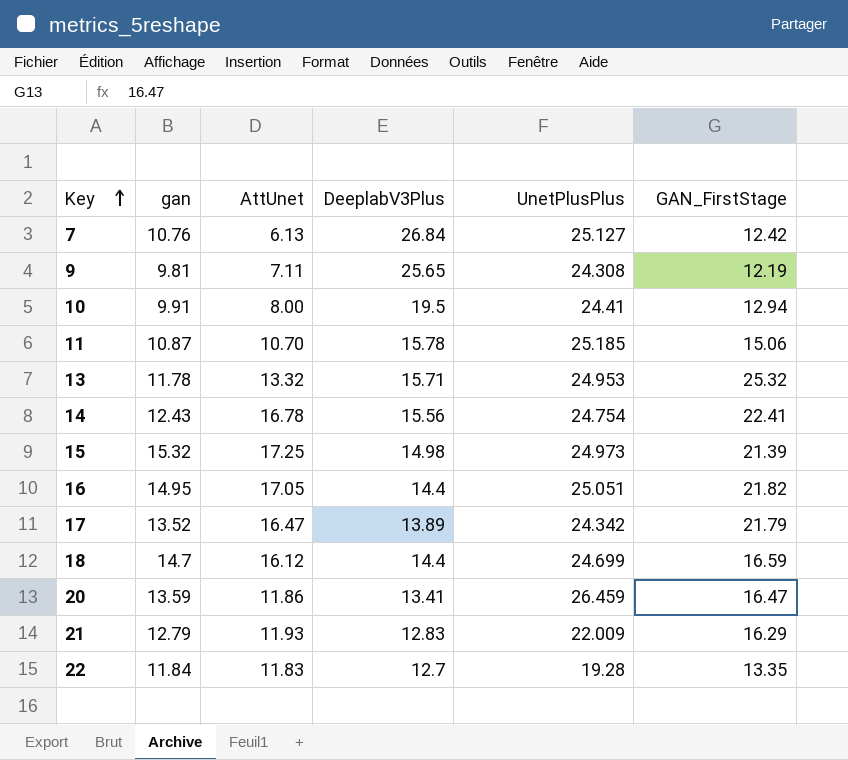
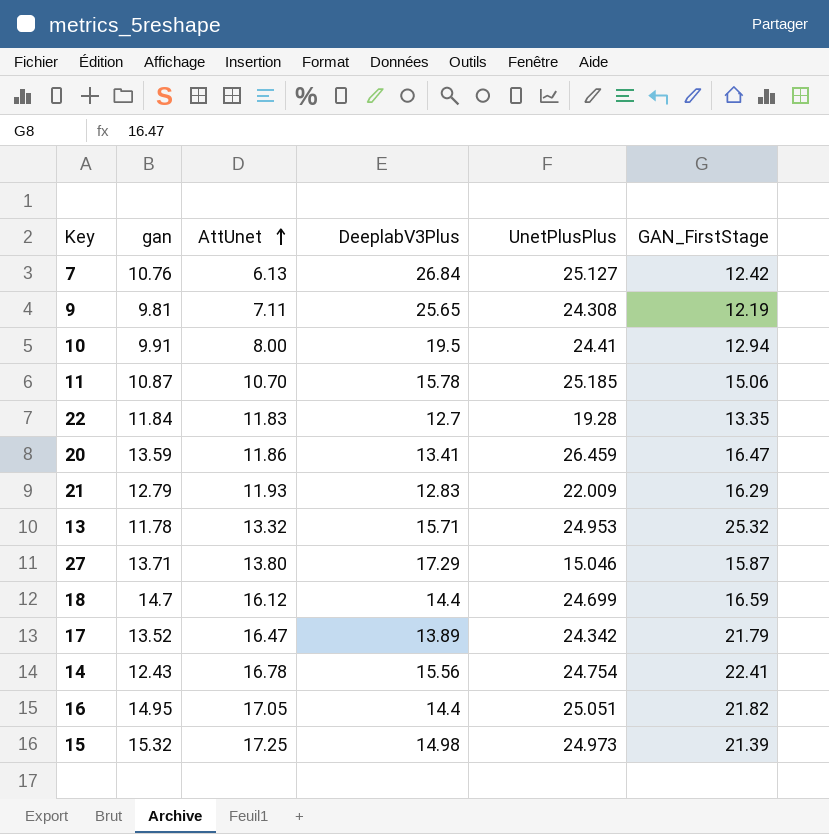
row order: Key ascending -> AttUnet ascending
row 27: none -> 13.71 | 13.80 | 17.29 | 15.046 | 15.87

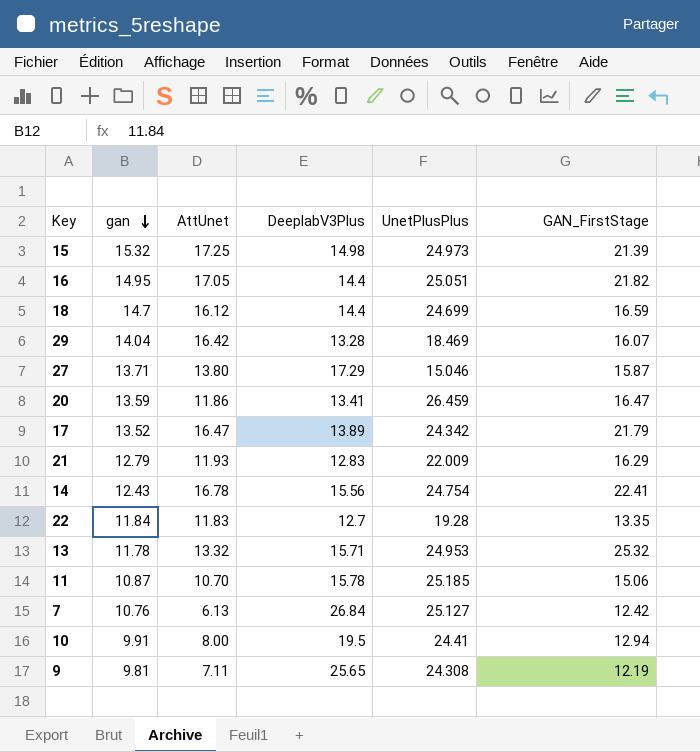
row order: AttUnet ascending -> gan descending
row 29: none -> 14.04 | 16.42 | 13.28 | 18.469 | 16.07

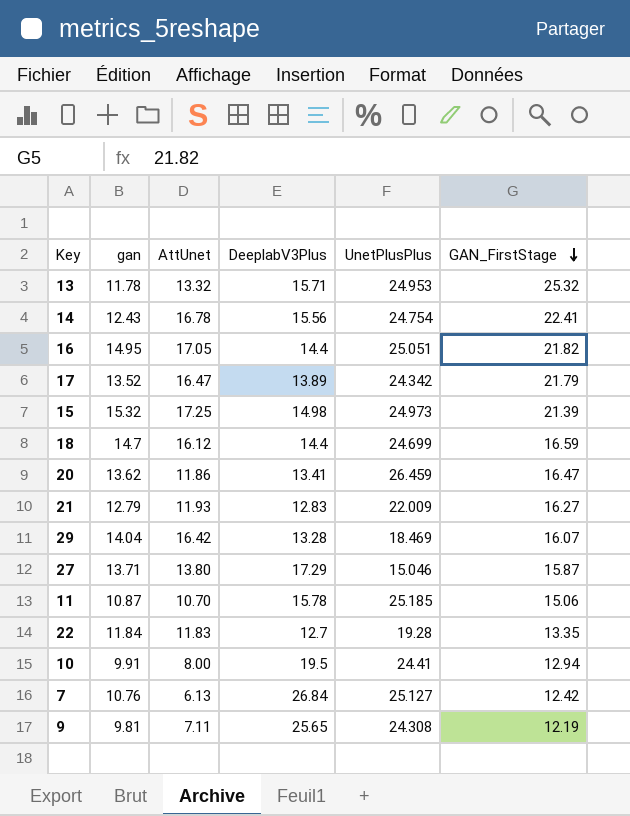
row order: gan descending -> GAN_FirstStage descending
20 | gan: 13.59 -> 13.62
21 | GAN_FirstStage: 16.29 -> 16.27

